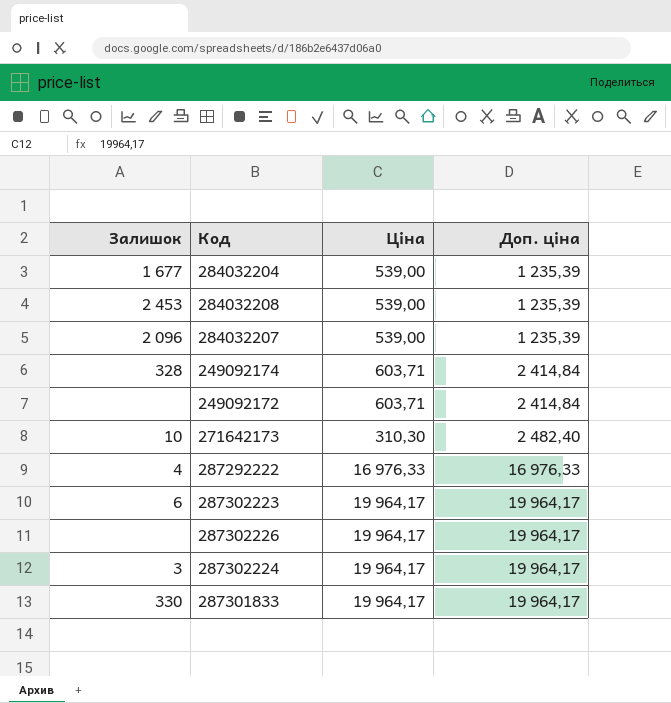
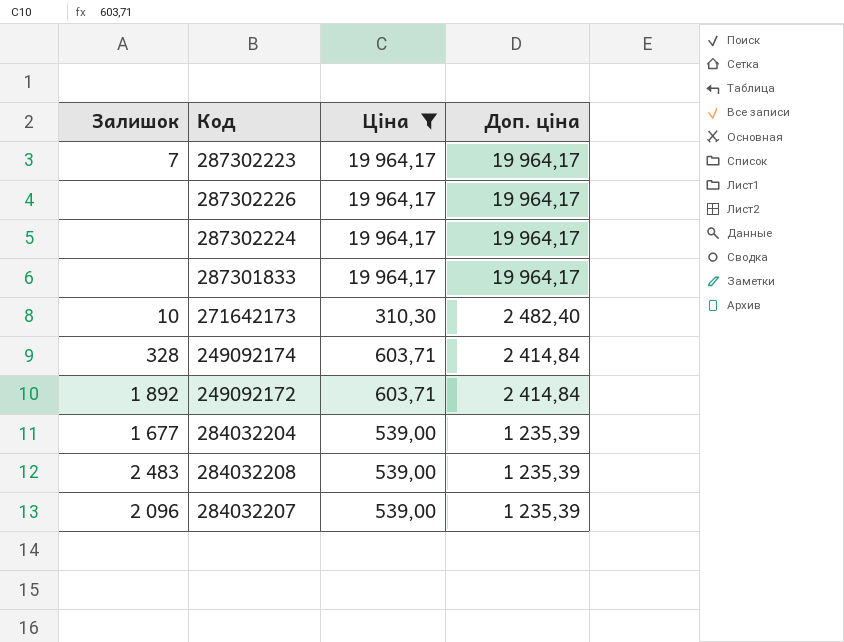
filter: none -> Ціна != 16 976,33
row order: Доп. ціна ascending -> Доп. ціна descending
287302223 | Залишок: 6 -> 7
287302224 | Залишок: 3 -> none
287301833 | Залишок: 330 -> none
249092172 | Залишок: none -> 1 892
284032208 | Залишок: 2 453 -> 2 483

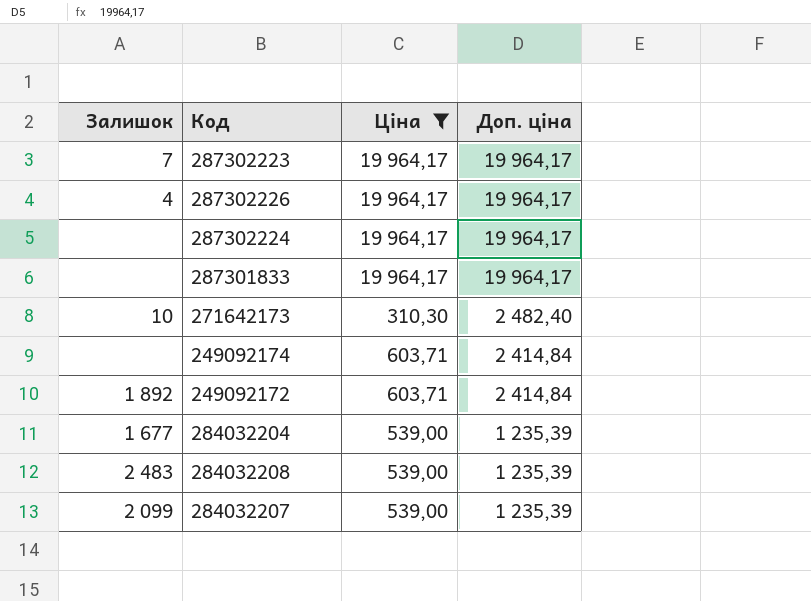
287302226 | Залишок: none -> 4
249092174 | Залишок: 328 -> none
284032207 | Залишок: 2 096 -> 2 099

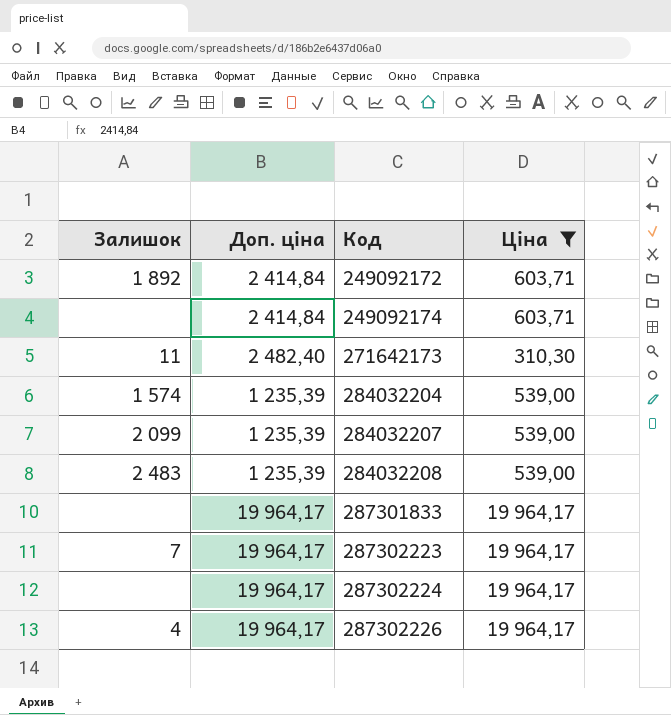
row order: Доп. ціна descending -> Код ascending
column Доп. ціна | position: 4 -> 2
271642173 | Залишок: 10 -> 11
284032204 | Залишок: 1 677 -> 1 574

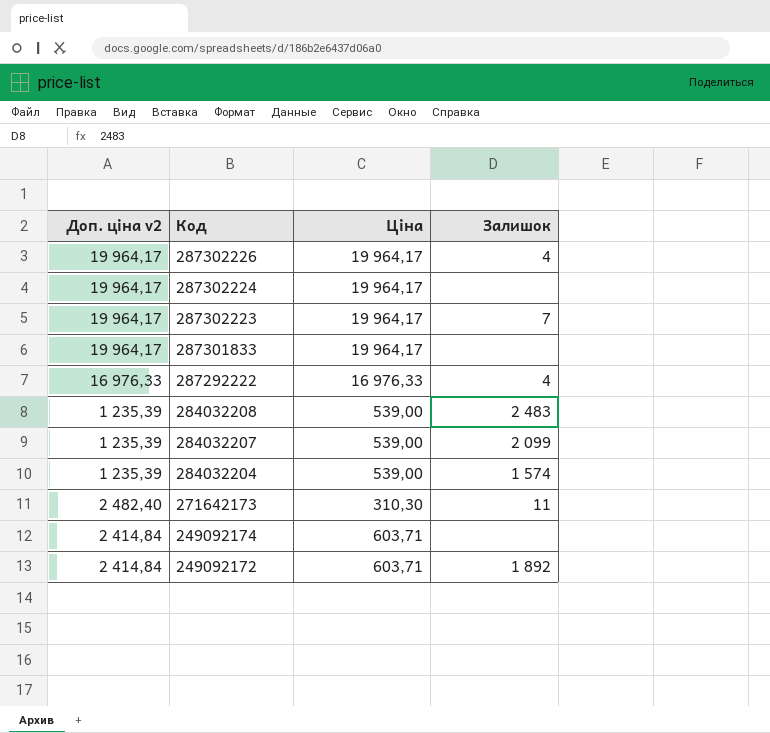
filter: Ціна != 16 976,33 -> none
row order: Код ascending -> Код descending
column name: Доп. ціна -> Доп. ціна v2
column Залишок | position: 1 -> 4

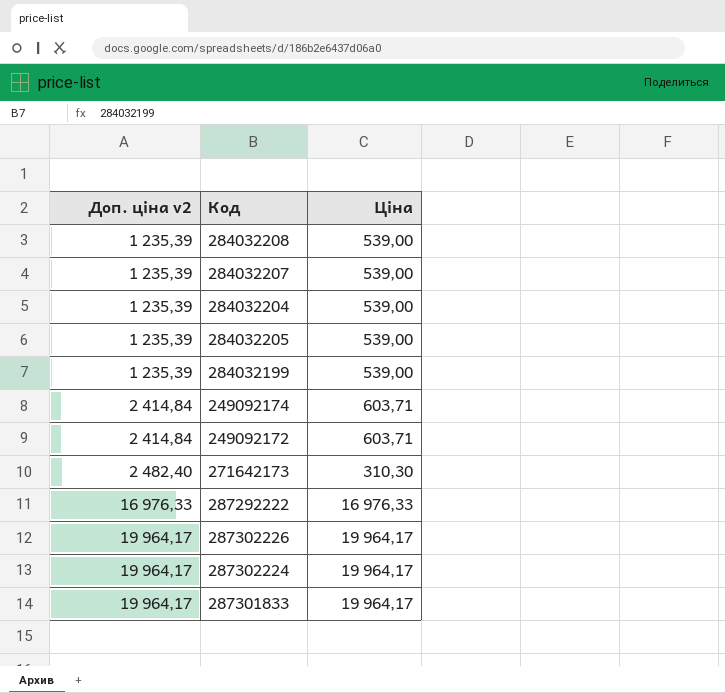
row order: Код descending -> Доп. ціна v2 ascending
column Залишок | position: 4 -> none
row 287302223: 19 964,17 | 19 964,17 | 7 -> none
row 284032205: none -> 1 235,39 | 539,00
row 284032199: none -> 1 235,39 | 539,00

